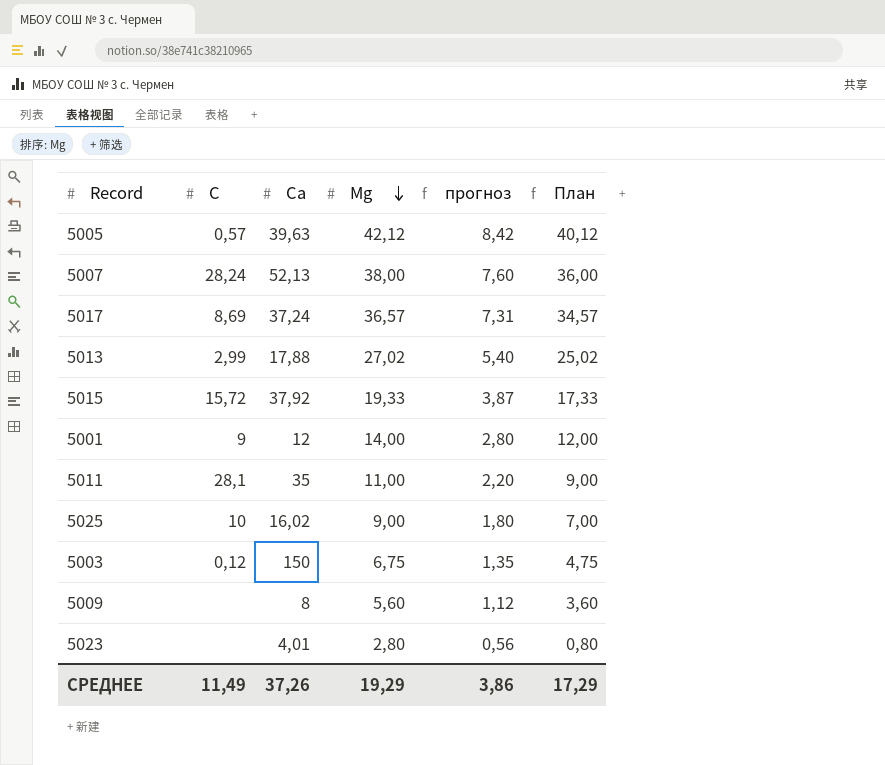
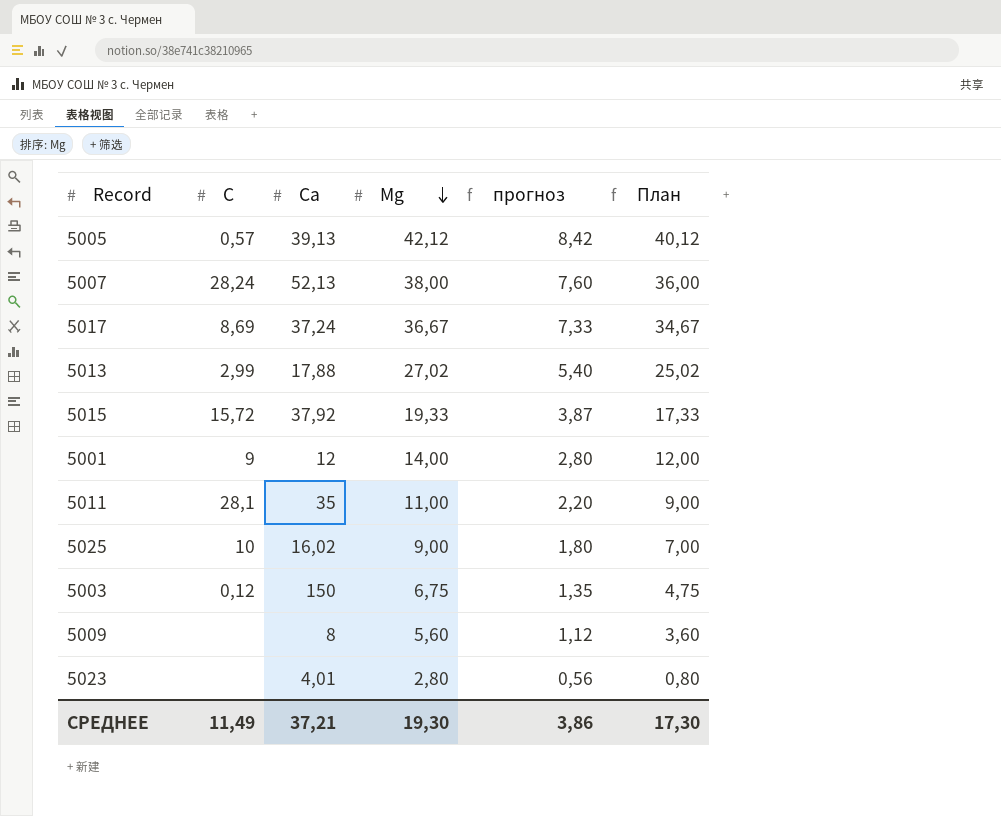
5005 | Ca: 39,63 -> 39,13
5017 | Mg: 36,57 -> 36,67
5017 | прогноз: 7,31 -> 7,33
5017 | План: 34,57 -> 34,67
СРЕДНЕЕ | Ca: 37,26 -> 37,21
СРЕДНЕЕ | Mg: 19,29 -> 19,30
СРЕДНЕЕ | План: 17,29 -> 17,30

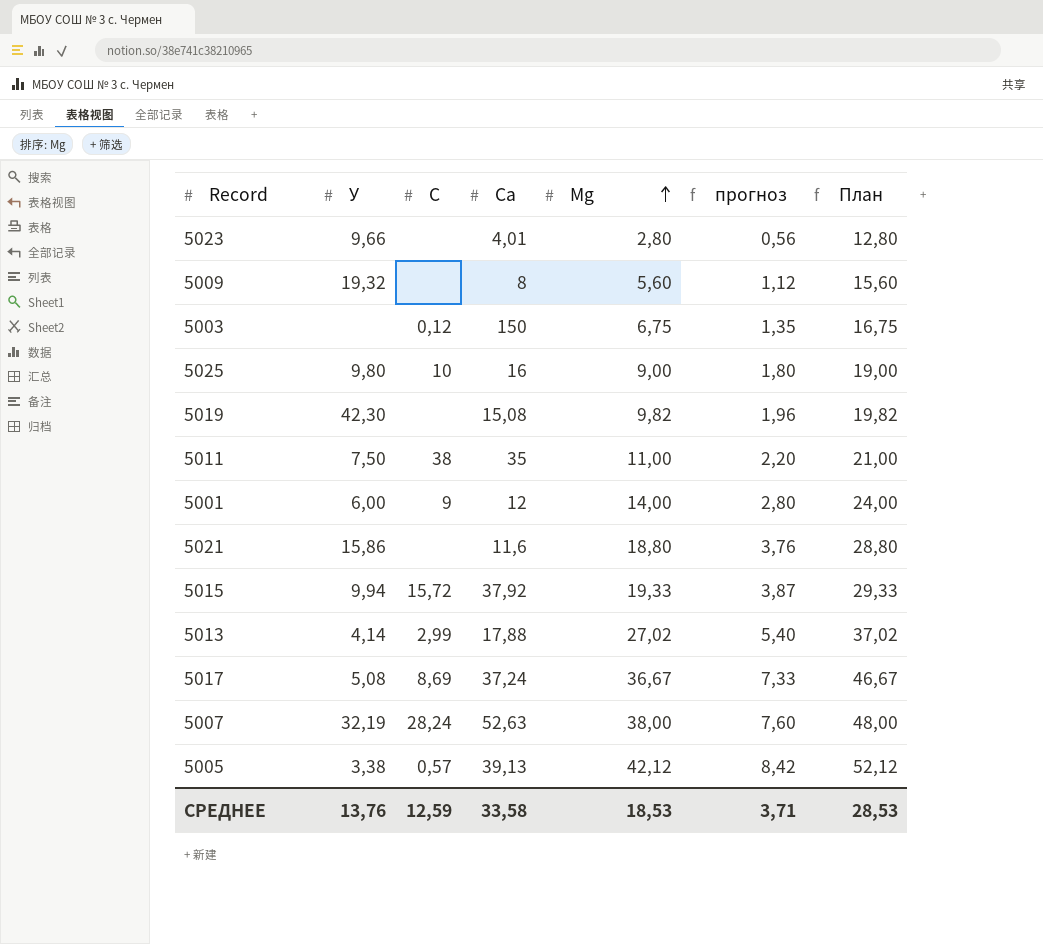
row order: Mg descending -> Mg ascending
column У | position: none -> 2
column План | formula: [Mg] - 2 -> [Mg] + 10
5025 | Ca: 16,02 -> 16
row 5019: none -> 42,30 | none | 15,08 | 9,82 | 1,96 | 19,82
5011 | C: 28,1 -> 38
row 5021: none -> 15,86 | none | 11,6 | 18,80 | 3,76 | 28,80
5007 | Ca: 52,13 -> 52,63
СРЕДНЕЕ | C: 11,49 -> 12,59
СРЕДНЕЕ | Ca: 37,21 -> 33,58
СРЕДНЕЕ | Mg: 19,30 -> 18,53
СРЕДНЕЕ | прогноз: 3,86 -> 3,71
СРЕДНЕЕ | План: 17,30 -> 28,53

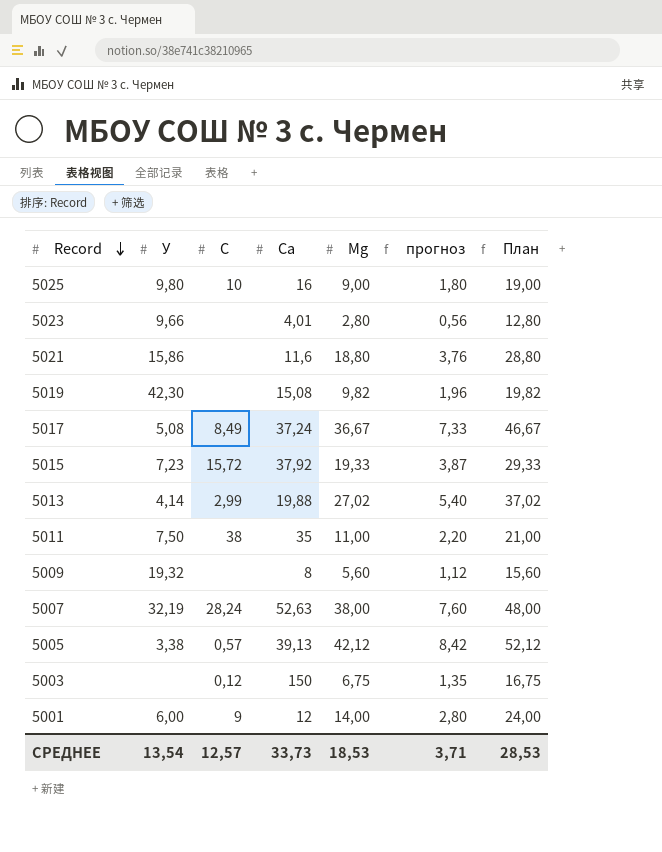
row order: Mg ascending -> Record descending
5017 | C: 8,69 -> 8,49
5015 | У: 9,94 -> 7,23
5013 | Ca: 17,88 -> 19,88
СРЕДНЕЕ | У: 13,76 -> 13,54
СРЕДНЕЕ | C: 12,59 -> 12,57
СРЕДНЕЕ | Ca: 33,58 -> 33,73

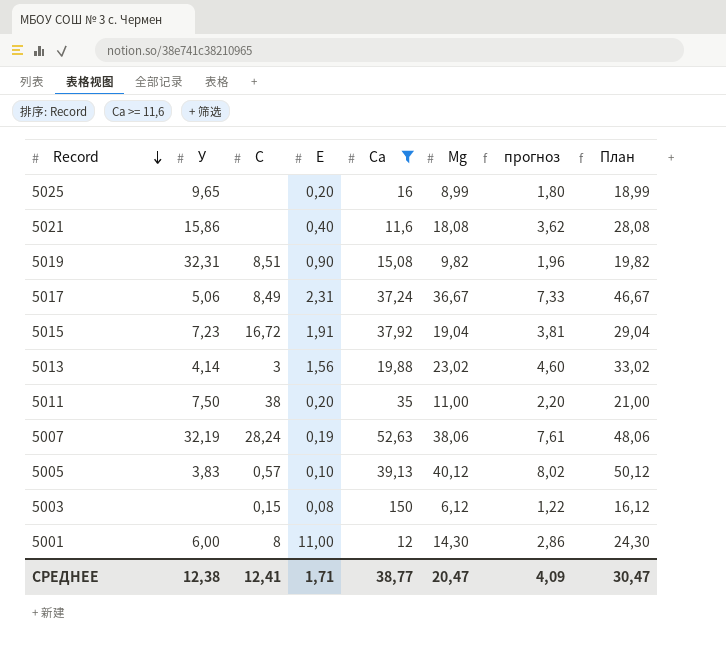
filter: none -> Ca >= 11,6
column E | position: none -> 4
5025 | У: 9,80 -> 9,65
5025 | C: 10 -> none
5025 | Mg: 9,00 -> 8,99
5025 | План: 19,00 -> 18,99
5021 | Mg: 18,80 -> 18,08
5021 | прогноз: 3,76 -> 3,62
5021 | План: 28,80 -> 28,08
5019 | У: 42,30 -> 32,31
5019 | C: none -> 8,51
5017 | У: 5,08 -> 5,06
5015 | C: 15,72 -> 16,72
5015 | Mg: 19,33 -> 19,04
5015 | прогноз: 3,87 -> 3,81
5015 | План: 29,33 -> 29,04
5013 | C: 2,99 -> 3
5013 | Mg: 27,02 -> 23,02
5013 | прогноз: 5,40 -> 4,60
5013 | План: 37,02 -> 33,02
5007 | Mg: 38,00 -> 38,06
5007 | прогноз: 7,60 -> 7,61
5007 | План: 48,00 -> 48,06
5005 | У: 3,38 -> 3,83
5005 | Mg: 42,12 -> 40,12
5005 | прогноз: 8,42 -> 8,02
5005 | План: 52,12 -> 50,12
5003 | C: 0,12 -> 0,15
5003 | Mg: 6,75 -> 6,12
5003 | прогноз: 1,35 -> 1,22
5003 | План: 16,75 -> 16,12
5001 | C: 9 -> 8
5001 | Mg: 14,00 -> 14,30
5001 | прогноз: 2,80 -> 2,86
5001 | План: 24,00 -> 24,30
СРЕДНЕЕ | У: 13,54 -> 12,38
СРЕДНЕЕ | C: 12,57 -> 12,41
СРЕДНЕЕ | Ca: 33,73 -> 38,77
СРЕДНЕЕ | Mg: 18,53 -> 20,47
СРЕДНЕЕ | прогноз: 3,71 -> 4,09
СРЕДНЕЕ | План: 28,53 -> 30,47

